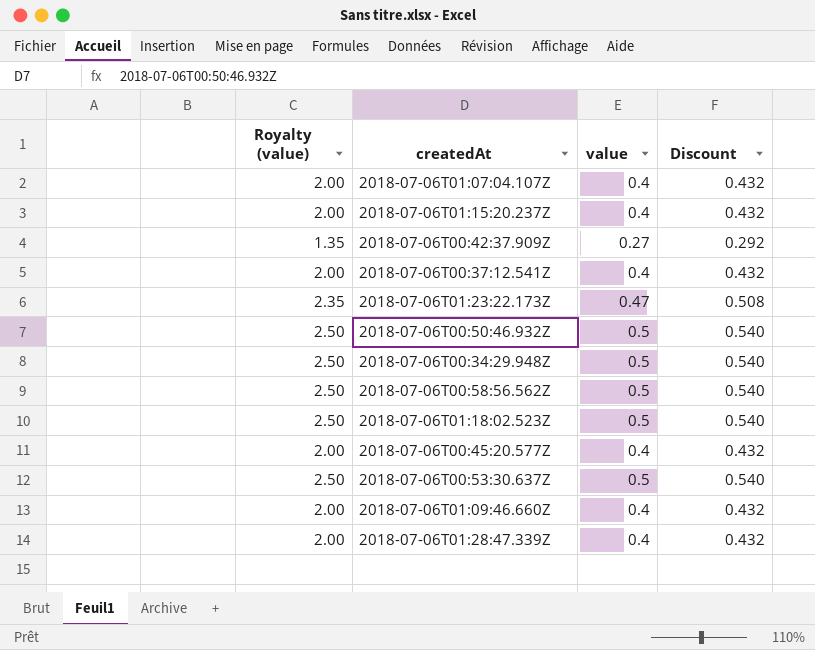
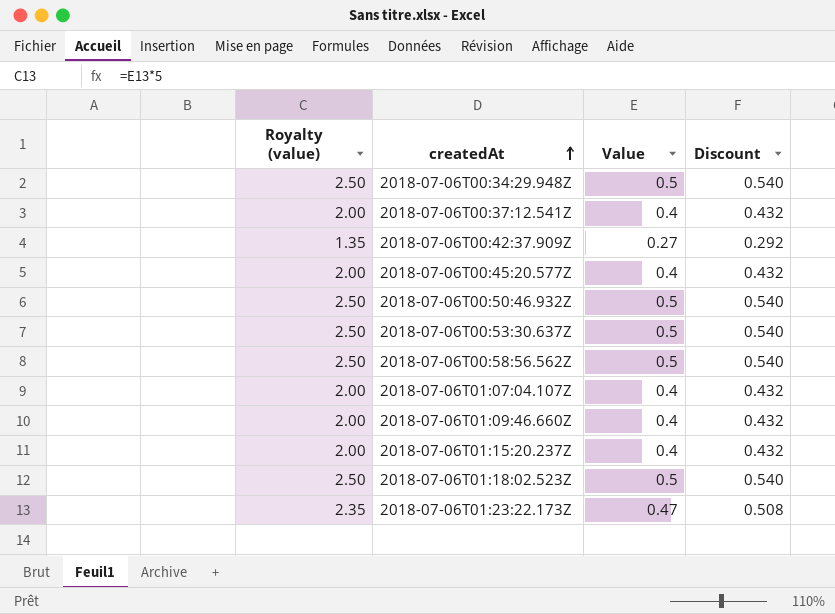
row order: none -> createdAt ascending
column name: value -> Value
row 2018-07-06T01:28:47.339Z: 2.00 | 0.4 | 0.432 -> none

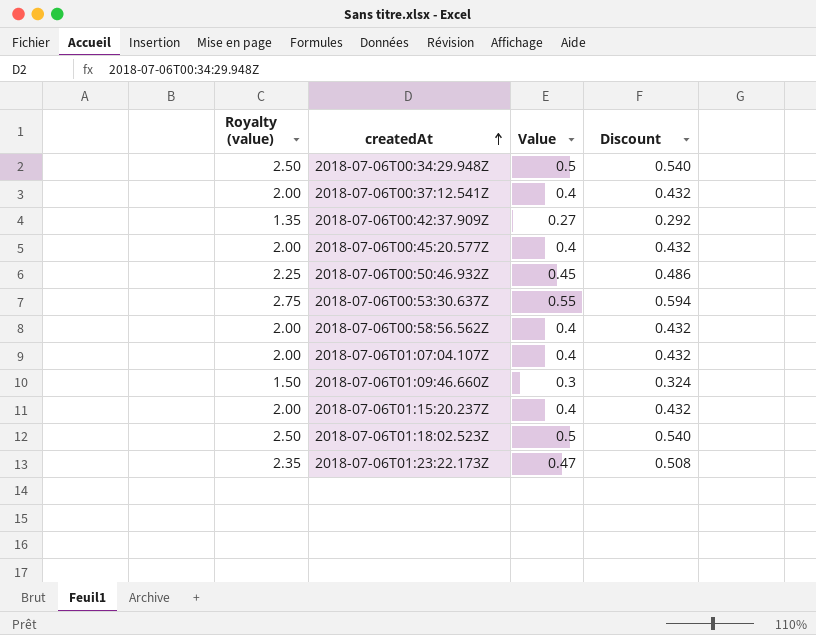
2018-07-06T00:50:46.932Z | Royalty (value): 2.50 -> 2.25
2018-07-06T00:50:46.932Z | Value: 0.5 -> 0.45
2018-07-06T00:50:46.932Z | Discount: 0.540 -> 0.486
2018-07-06T00:53:30.637Z | Royalty (value): 2.50 -> 2.75
2018-07-06T00:53:30.637Z | Value: 0.5 -> 0.55
2018-07-06T00:53:30.637Z | Discount: 0.540 -> 0.594
2018-07-06T00:58:56.562Z | Royalty (value): 2.50 -> 2.00
2018-07-06T00:58:56.562Z | Value: 0.5 -> 0.4
2018-07-06T00:58:56.562Z | Discount: 0.540 -> 0.432
2018-07-06T01:09:46.660Z | Royalty (value): 2.00 -> 1.50
2018-07-06T01:09:46.660Z | Value: 0.4 -> 0.3
2018-07-06T01:09:46.660Z | Discount: 0.432 -> 0.324

